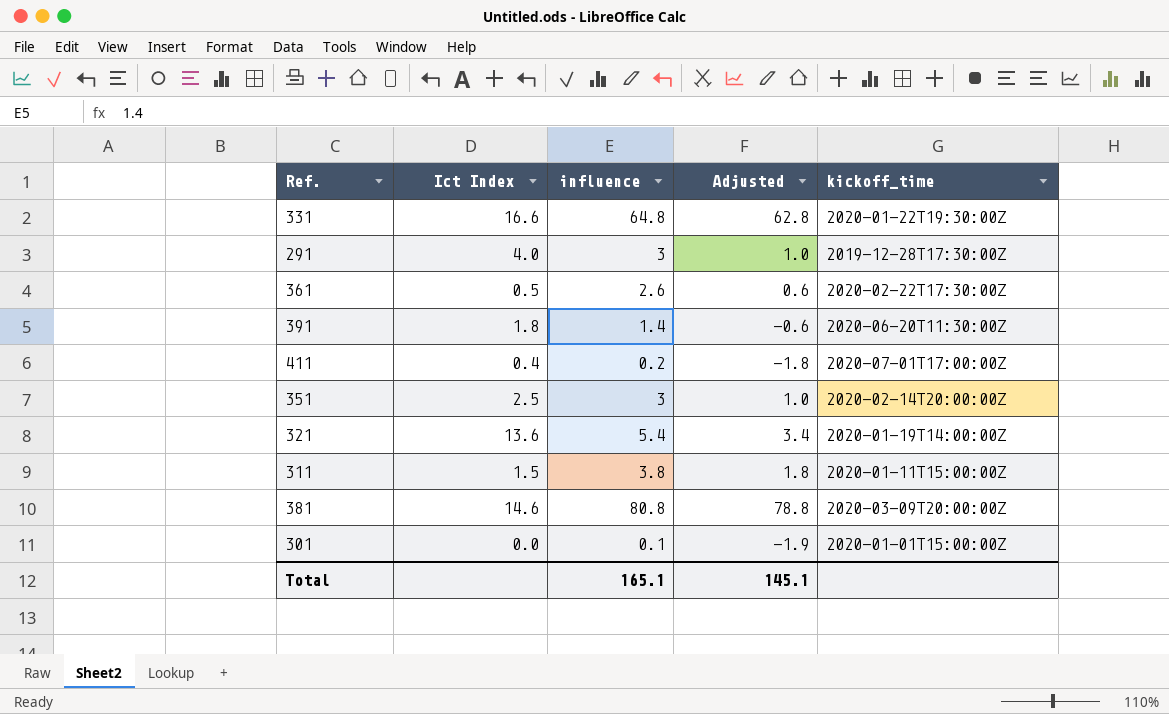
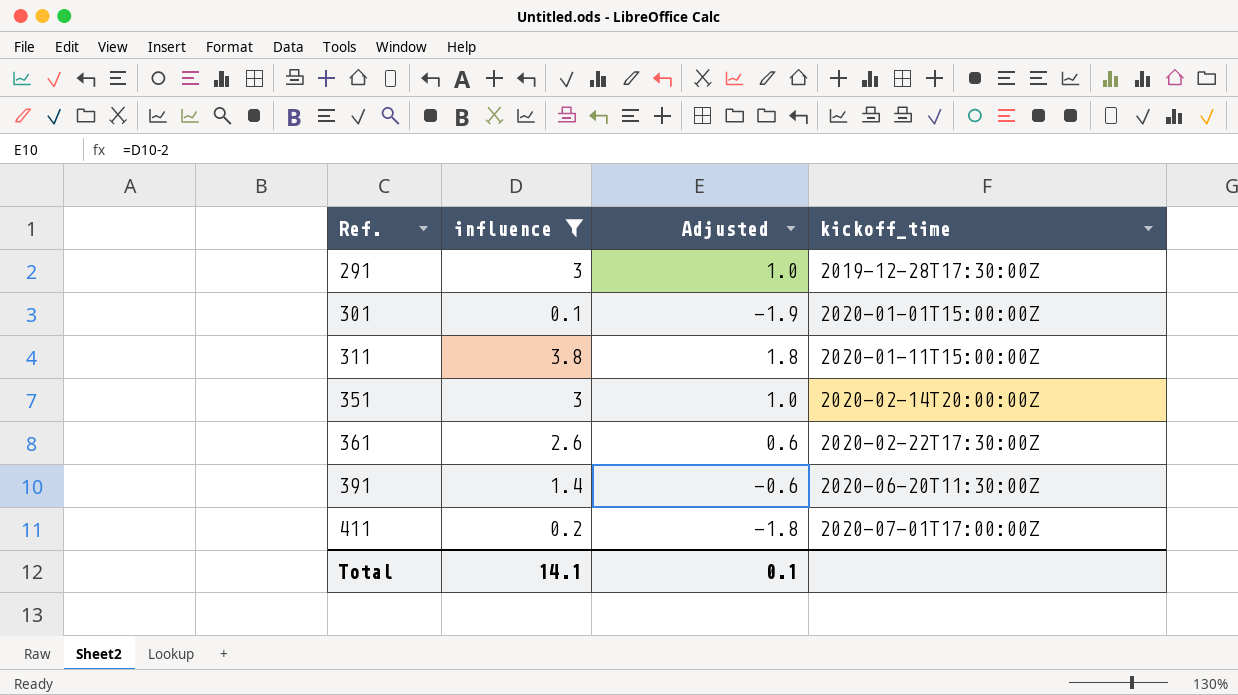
filter: none -> influence <= 3.8
row order: none -> Ref. ascending
column Ict Index | position: 2 -> none
Total | influence: 165.1 -> 14.1
Total | Adjusted: 145.1 -> 0.1

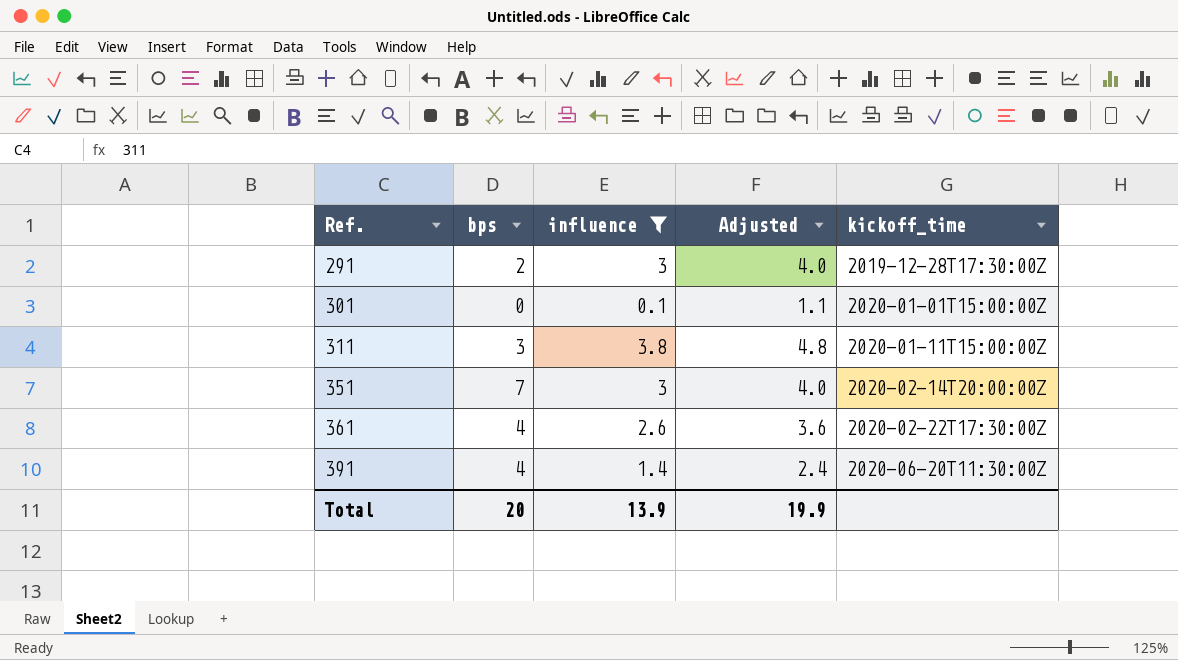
column bps | position: none -> 2
column Adjusted | formula: [influence] - 2 -> [influence] + 1
row 411: 0.2 | -1.8 | 2020-07-01T17:00:00Z -> none
Total | influence: 14.1 -> 13.9
Total | Adjusted: 0.1 -> 19.9

